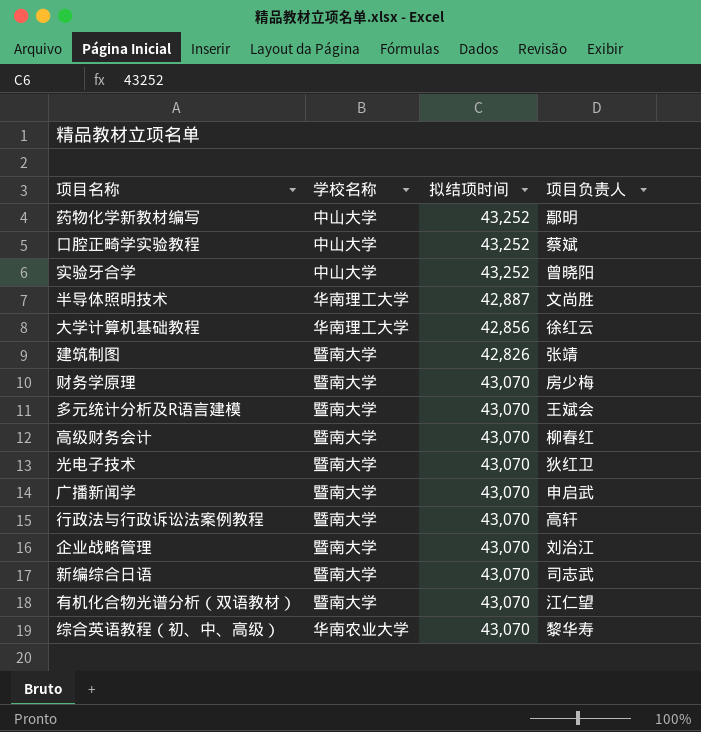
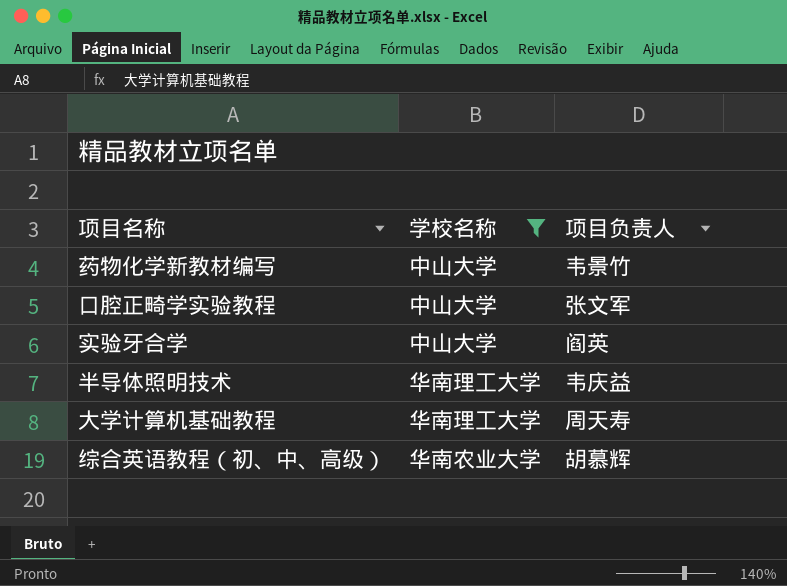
filter: none -> 学校名称 != 暨南大学
column 拟结项时间 | position: 3 -> none
药物化学新教材编写 | 项目负责人: 鄢明 -> 韦景竹
口腔正畸学实验教程 | 项目负责人: 蔡斌 -> 张文军
实验牙合学 | 项目负责人: 曾晓阳 -> 阎英
半导体照明技术 | 项目负责人: 文尚胜 -> 韦庆益
大学计算机基础教程 | 项目负责人: 徐红云 -> 周天寿
综合英语教程（初、中、高级） | 项目负责人: 黎华寿 -> 胡慕辉

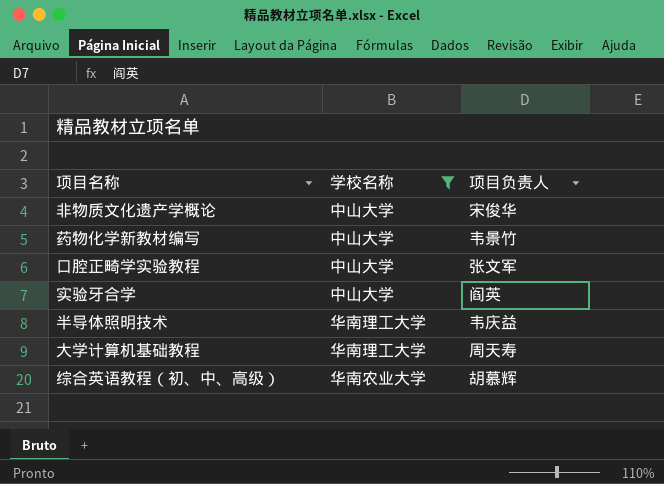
row 非物质文化遗产学概论: none -> 中山大学 | 宋俊华

